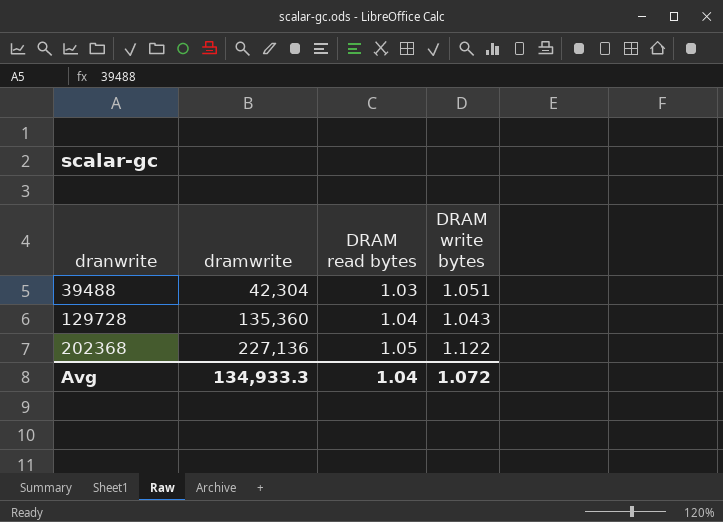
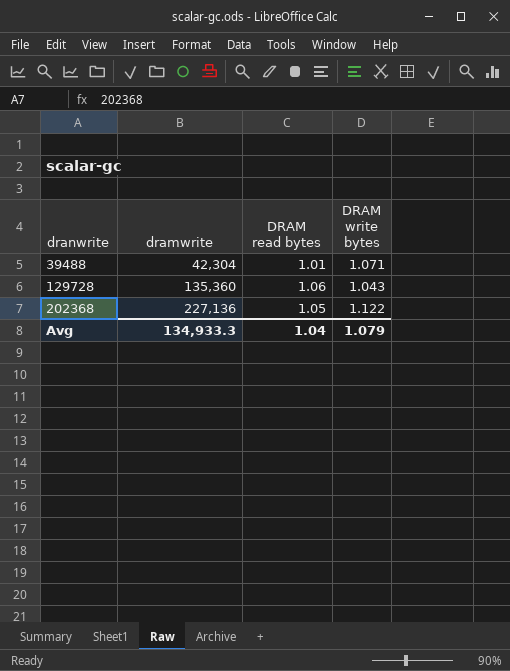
39488 | DRAM read bytes: 1.03 -> 1.01
39488 | DRAM write bytes: 1.051 -> 1.071
129728 | DRAM read bytes: 1.04 -> 1.06
Avg | DRAM write bytes: 1.072 -> 1.079

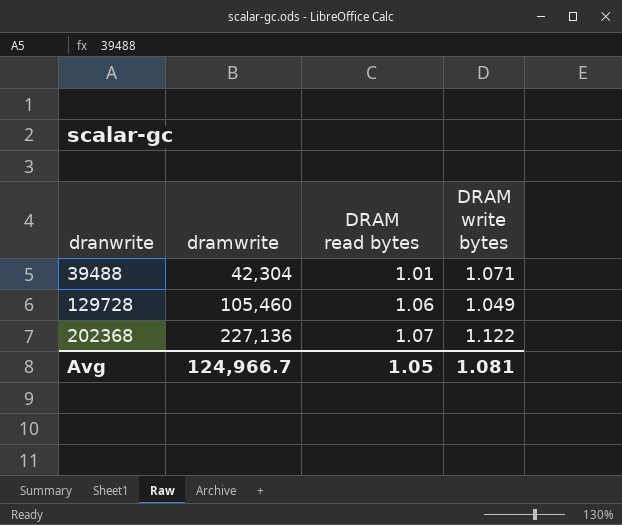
129728 | dramwrite: 135,360 -> 105,460
129728 | DRAM write bytes: 1.043 -> 1.049
202368 | DRAM read bytes: 1.05 -> 1.07
Avg | dramwrite: 134,933.3 -> 124,966.7
Avg | DRAM read bytes: 1.04 -> 1.05
Avg | DRAM write bytes: 1.079 -> 1.081

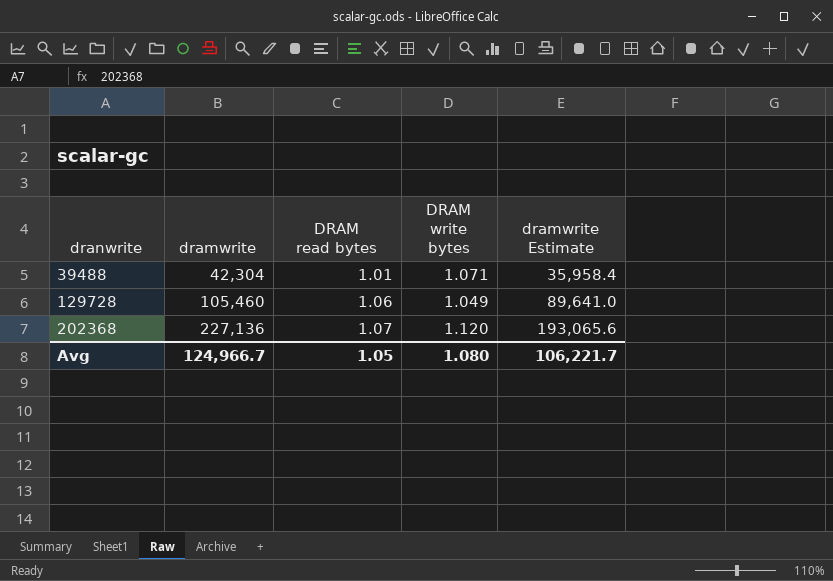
column dramwrite Estimate | formula: none -> [dramwrite] * 0.85
202368 | DRAM write bytes: 1.122 -> 1.120
Avg | DRAM write bytes: 1.081 -> 1.080

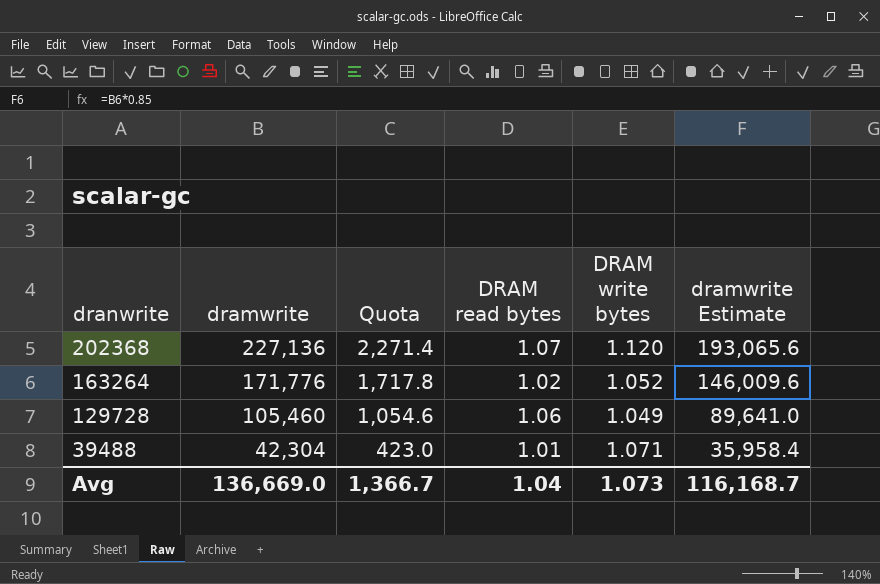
row order: dranwrite ascending -> dranwrite descending
column Quota | formula: none -> [dramwrite] * 0.01
row 163264: none -> 171,776 | 1,717.8 | 1.02 | 1.052 | 146,009.6
Avg | dramwrite: 124,966.7 -> 136,669.0
Avg | DRAM read bytes: 1.05 -> 1.04
Avg | DRAM write bytes: 1.080 -> 1.073
Avg | dramwrite Estimate: 106,221.7 -> 116,168.7

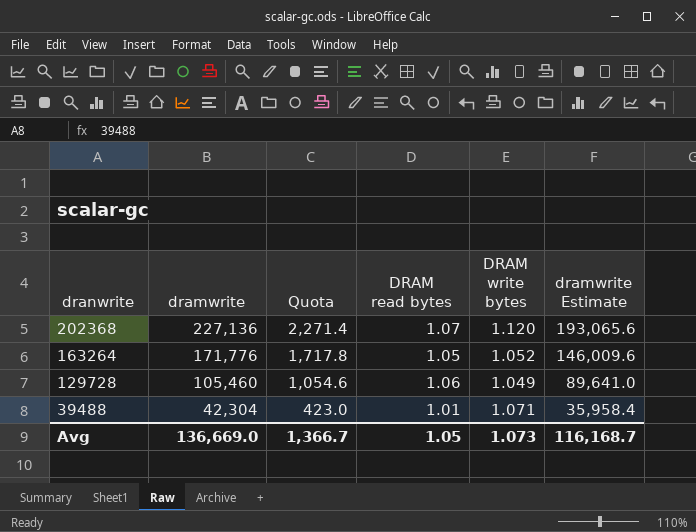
163264 | DRAM read bytes: 1.02 -> 1.05
Avg | DRAM read bytes: 1.04 -> 1.05

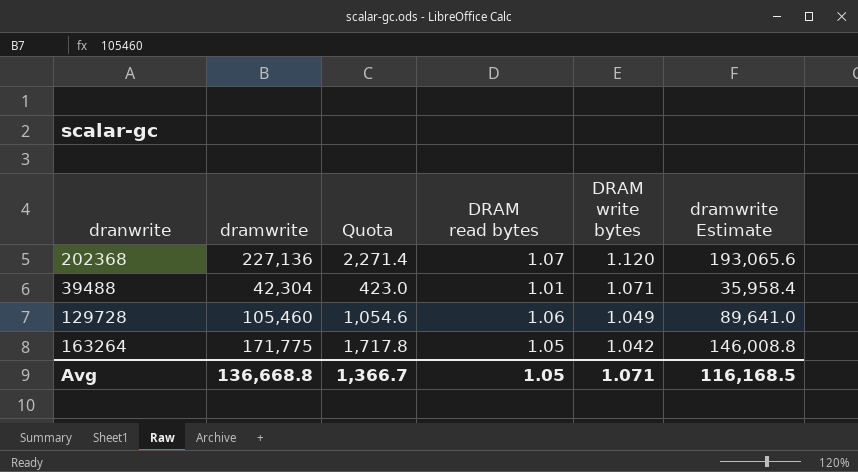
row order: dranwrite descending -> DRAM write bytes descending
163264 | dramwrite: 171,776 -> 171,775
163264 | DRAM write bytes: 1.052 -> 1.042
163264 | dramwrite Estimate: 146,009.6 -> 146,008.8
Avg | dramwrite: 136,669.0 -> 136,668.8
Avg | DRAM write bytes: 1.073 -> 1.071
Avg | dramwrite Estimate: 116,168.7 -> 116,168.5

